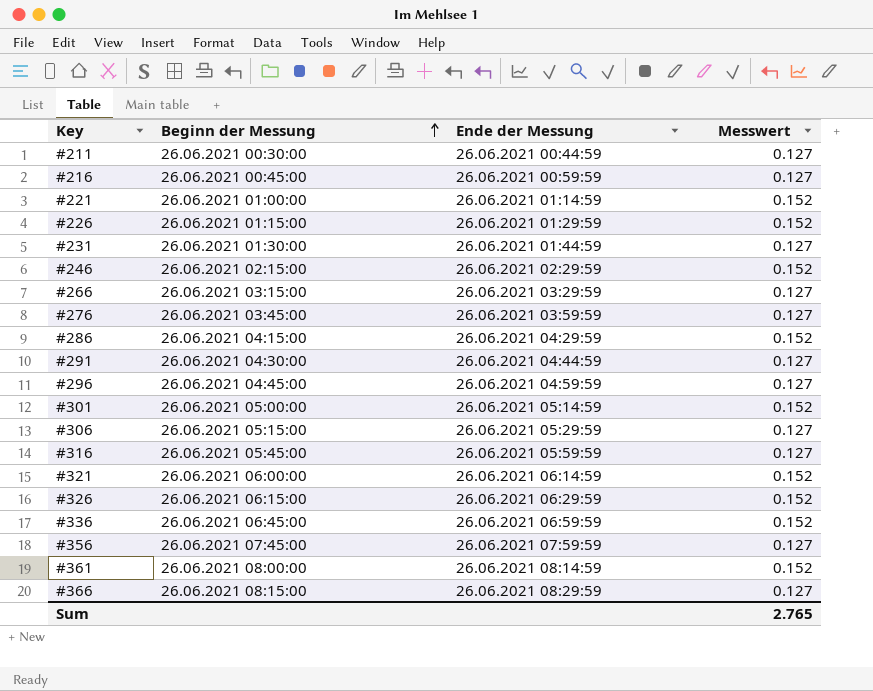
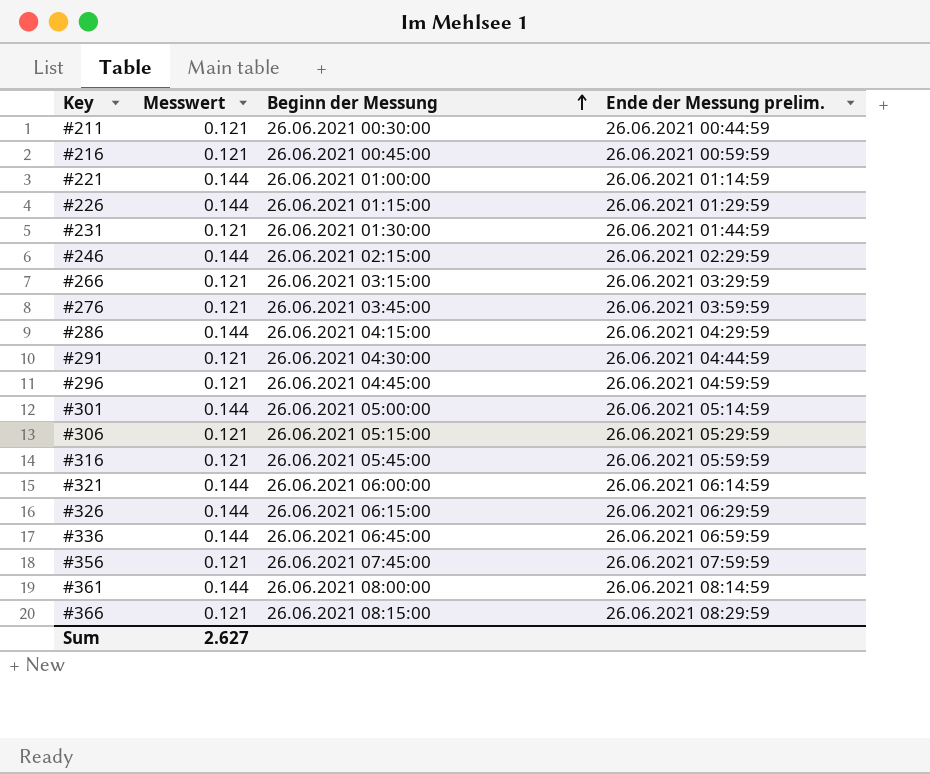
column Messwert | position: 4 -> 2
column name: Ende der Messung -> Ende der Messung prelim.
#211 | Messwert: 0.127 -> 0.121
#216 | Messwert: 0.127 -> 0.121
#221 | Messwert: 0.152 -> 0.144
#226 | Messwert: 0.152 -> 0.144
#231 | Messwert: 0.127 -> 0.121
#246 | Messwert: 0.152 -> 0.144
#266 | Messwert: 0.127 -> 0.121
#276 | Messwert: 0.127 -> 0.121
#286 | Messwert: 0.152 -> 0.144
#291 | Messwert: 0.127 -> 0.121
#296 | Messwert: 0.127 -> 0.121
#301 | Messwert: 0.152 -> 0.144
#306 | Messwert: 0.127 -> 0.121
#316 | Messwert: 0.127 -> 0.121
#321 | Messwert: 0.152 -> 0.144
#326 | Messwert: 0.152 -> 0.144
#336 | Messwert: 0.152 -> 0.144
#356 | Messwert: 0.127 -> 0.121
#361 | Messwert: 0.152 -> 0.144
#366 | Messwert: 0.127 -> 0.121
Sum | Messwert: 2.765 -> 2.627

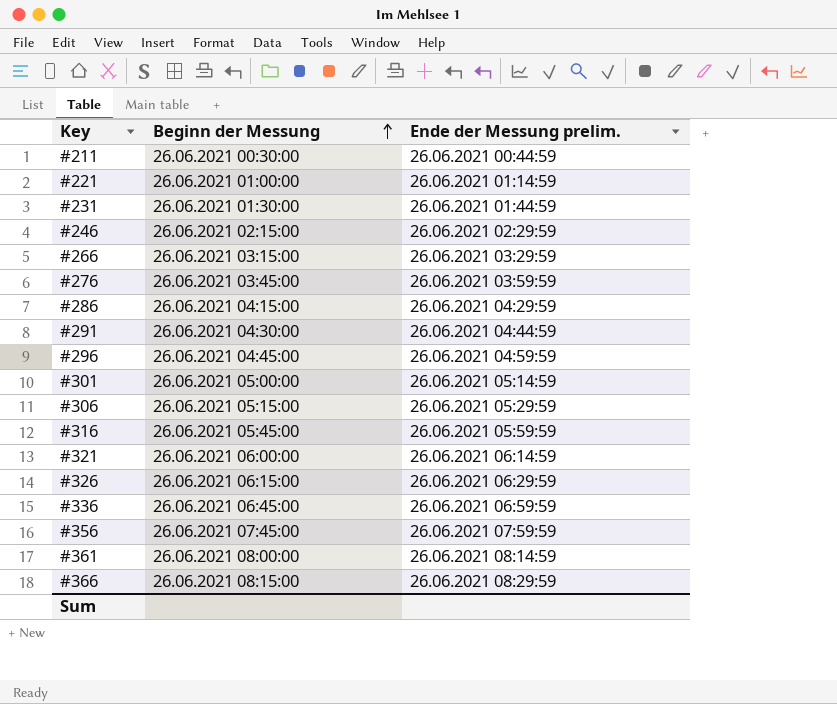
column Messwert | position: 2 -> none
row #216: 0.121 | 26.06.2021 00:45:00 | 26.06.2021 00:59:59 -> none
row #226: 0.144 | 26.06.2021 01:15:00 | 26.06.2021 01:29:59 -> none

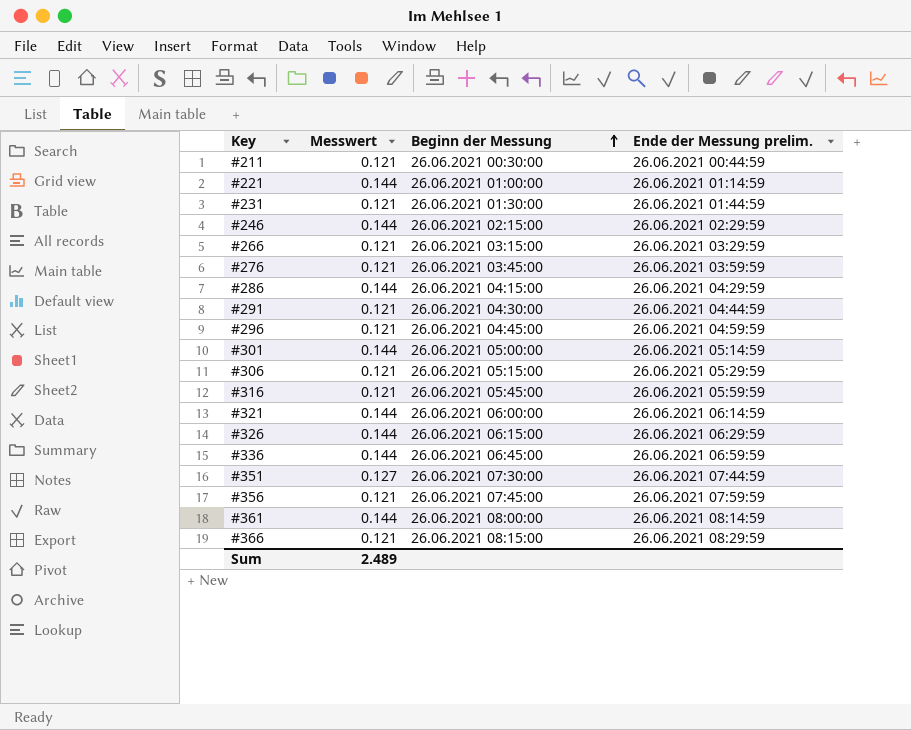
column Messwert | position: none -> 2
row #351: none -> 0.127 | 26.06.2021 07:30:00 | 26.06.2021 07:44:59

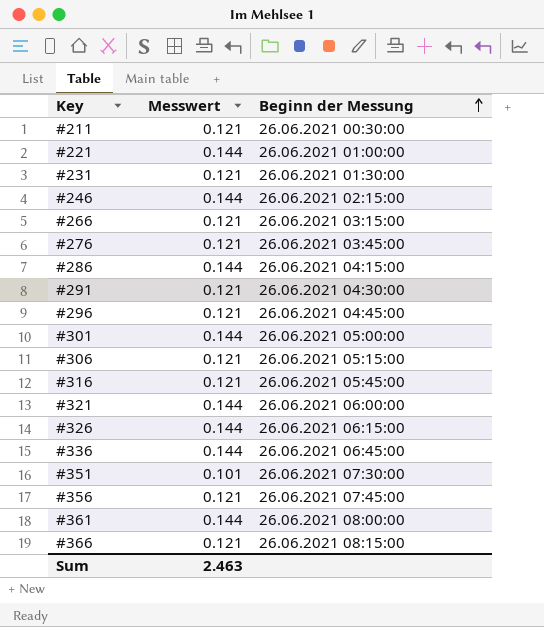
column Ende der Messung prelim. | position: 4 -> none
#351 | Messwert: 0.127 -> 0.101
Sum | Messwert: 2.489 -> 2.463

